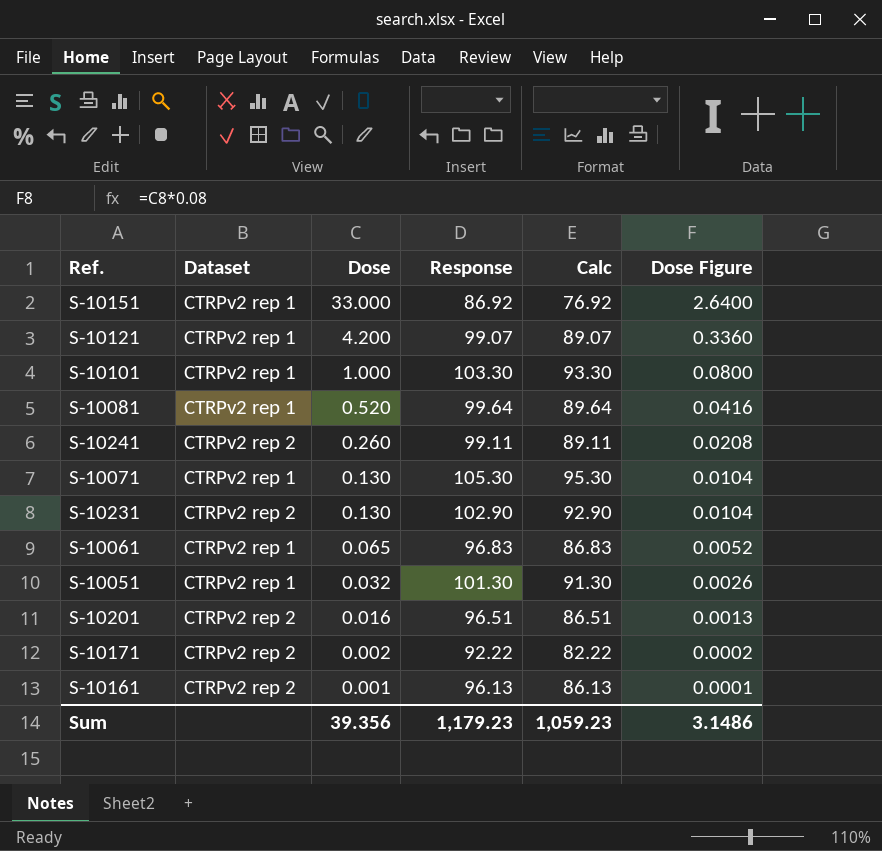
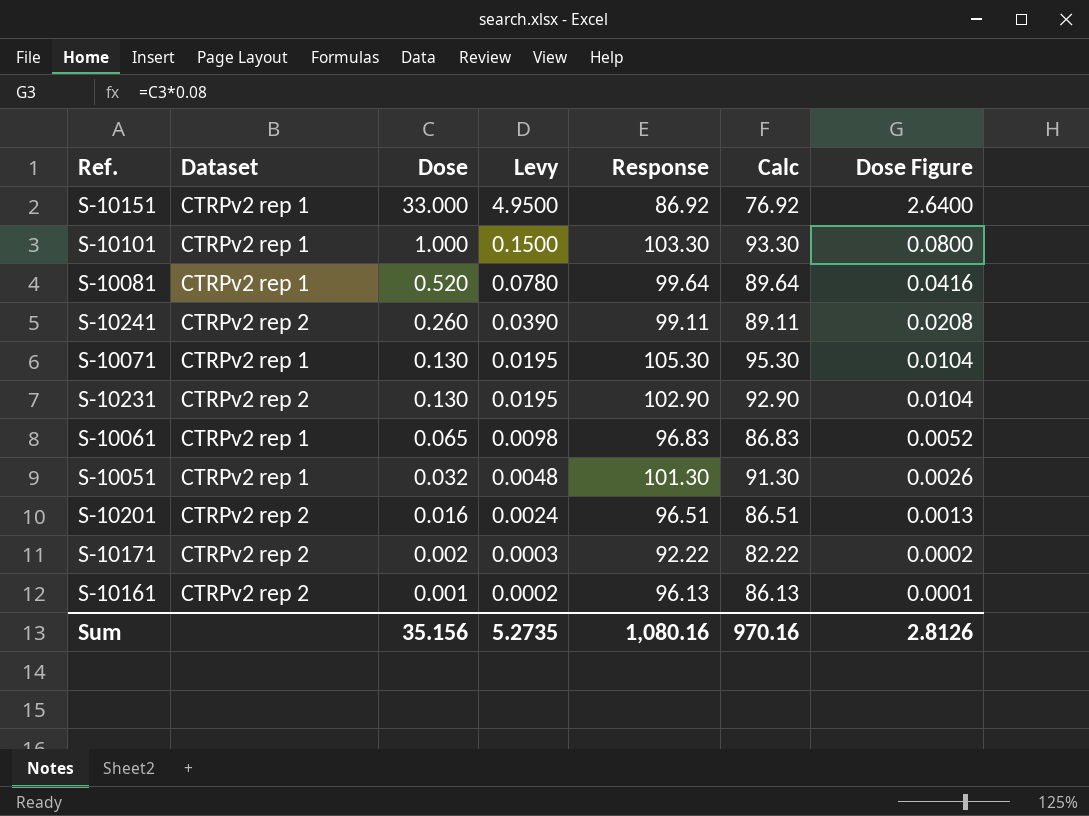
column Levy | formula: none -> [Dose] * 0.15
row S-10121: CTRPv2 rep 1 | 4.200 | 99.07 | 89.07 | 0.3360 -> none
Sum | Dose: 39.356 -> 35.156
Sum | Response: 1,179.23 -> 1,080.16
Sum | Calc: 1,059.23 -> 970.16
Sum | Dose Figure: 3.1486 -> 2.8126

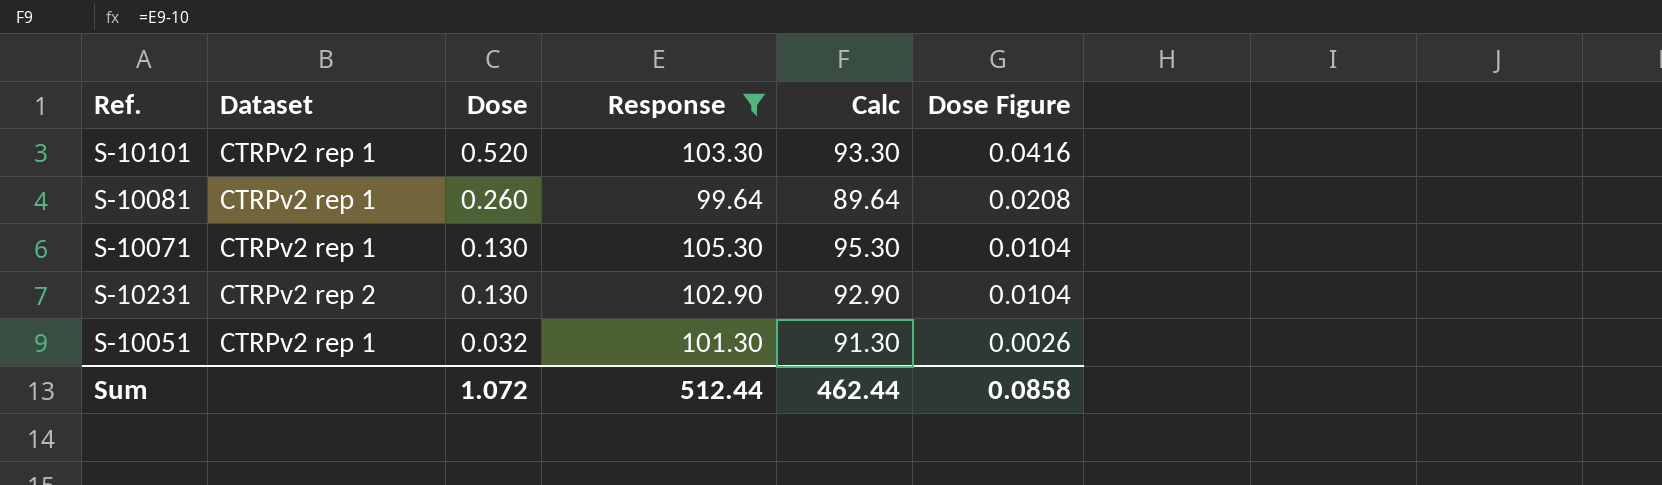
filter: none -> Response >= 99.64
column Levy | formula: [Dose] * 0.15 -> none
S-10101 | Dose: 1.000 -> 0.520
S-10101 | Dose Figure: 0.0800 -> 0.0416
S-10081 | Dose: 0.520 -> 0.260
S-10081 | Dose Figure: 0.0416 -> 0.0208
Sum | Dose: 35.156 -> 1.072
Sum | Response: 1,080.16 -> 512.44
Sum | Calc: 970.16 -> 462.44
Sum | Dose Figure: 2.8126 -> 0.0858

